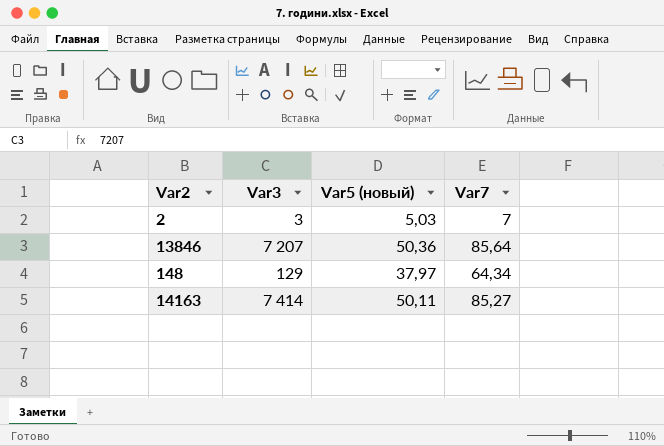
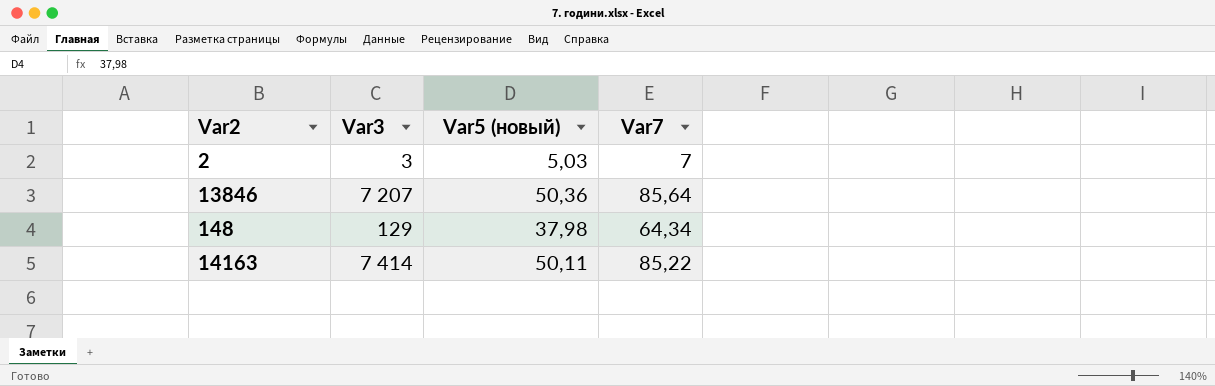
148 | Var5 (новый): 37,97 -> 37,98
14163 | Var7: 85,27 -> 85,22

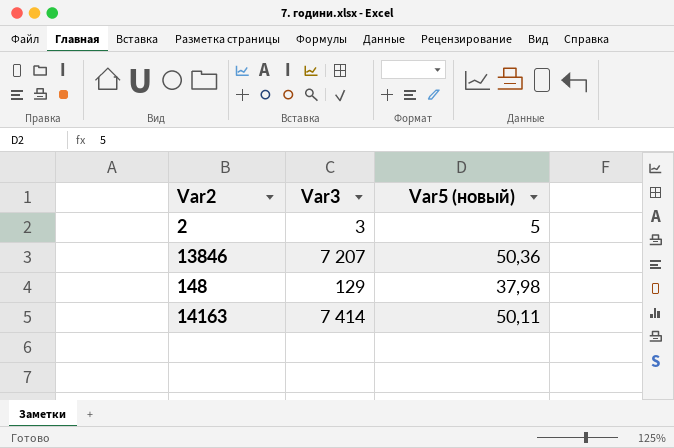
column Var7 | position: 4 -> none
2 | Var5 (новый): 5,03 -> 5

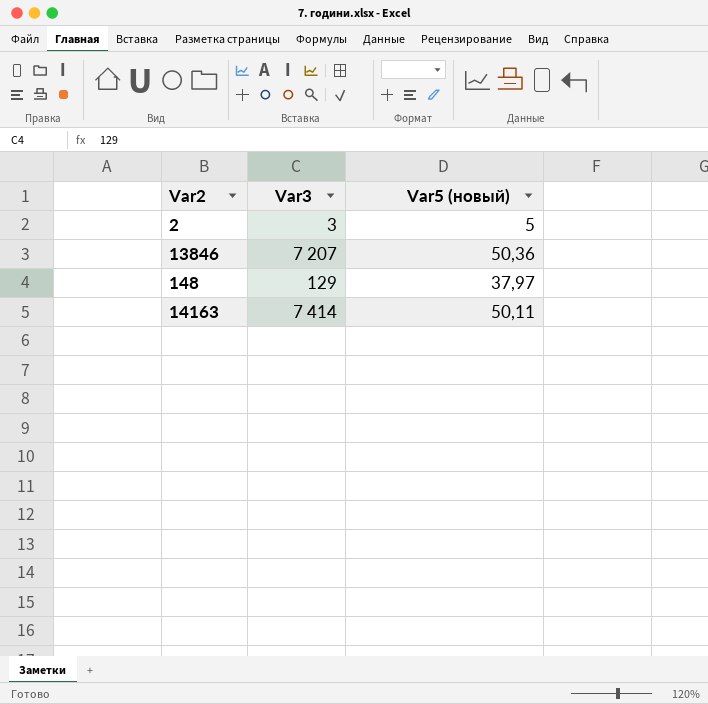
148 | Var5 (новый): 37,98 -> 37,97

